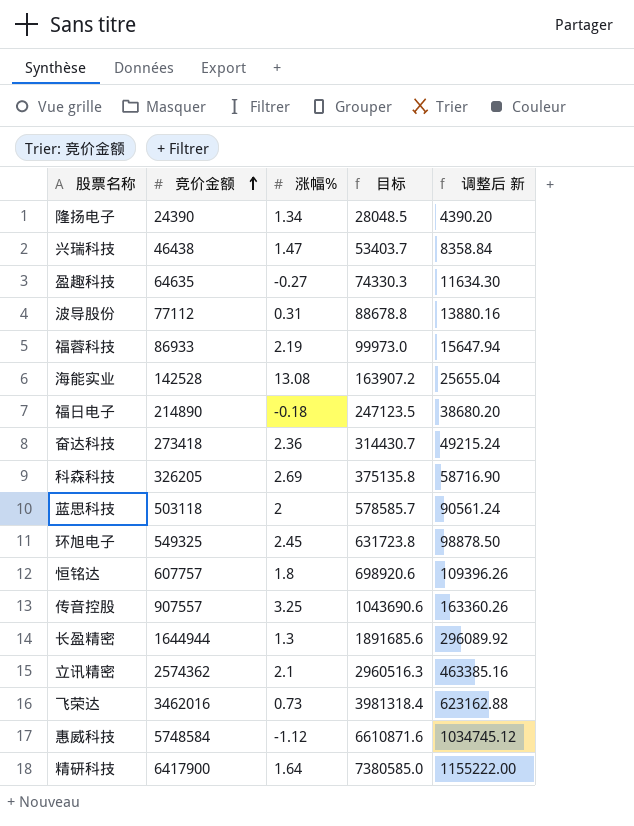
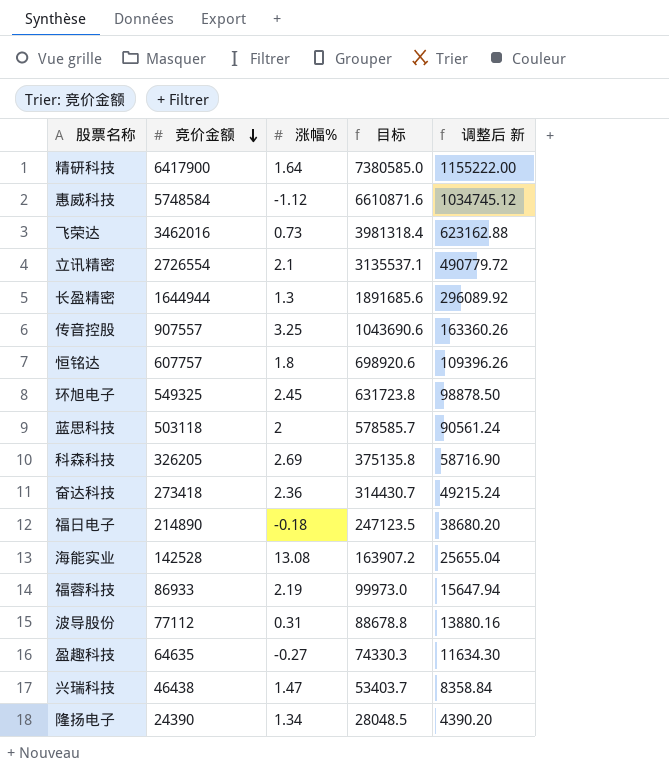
row order: 竞价金额 ascending -> 竞价金额 descending
立讯精密 | 竞价金额: 2574362 -> 2726554
立讯精密 | 目标: 2960516.3 -> 3135537.1
立讯精密 | 调整后 新: 463385.16 -> 490779.72

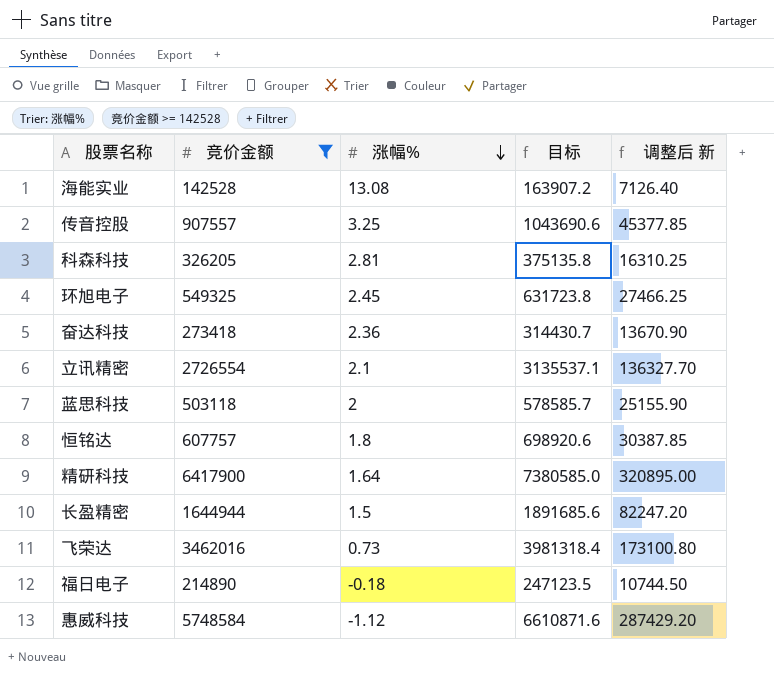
filter: none -> 竞价金额 >= 142528
row order: 竞价金额 descending -> 涨幅% descending
column 调整后 新 | formula: [竞价金额] * 0.18 -> [竞价金额] * 0.05
科森科技 | 涨幅%: 2.69 -> 2.81
长盈精密 | 涨幅%: 1.3 -> 1.5

